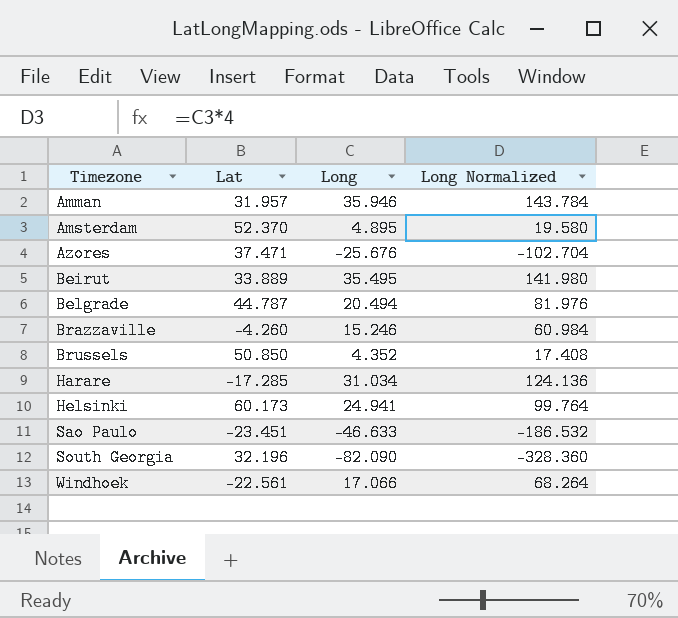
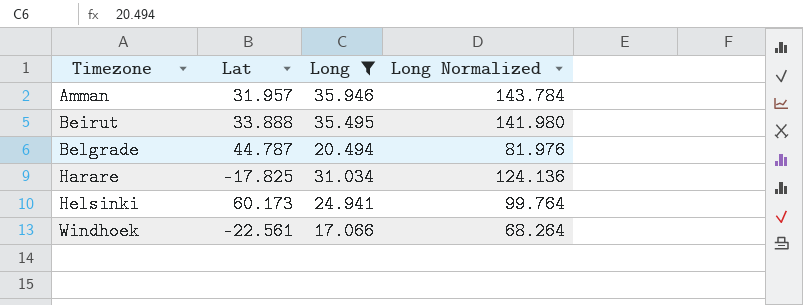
filter: none -> Long >= 17.066
Beirut | Lat: 33.889 -> 33.888
Harare | Lat: -17.285 -> -17.825

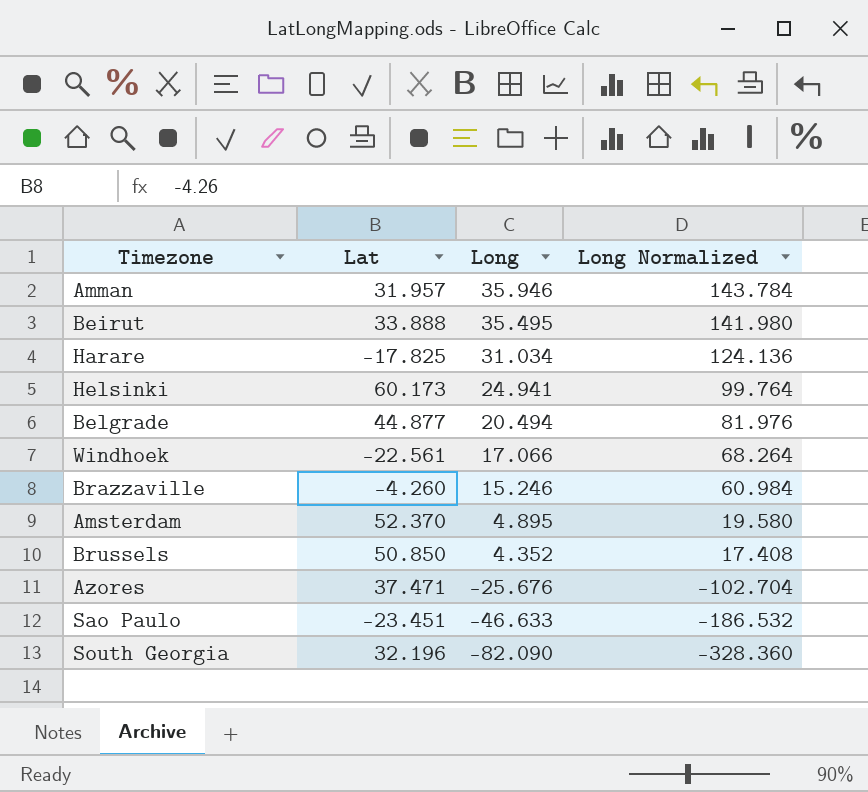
filter: Long >= 17.066 -> none
row order: Timezone ascending -> Long descending
Belgrade | Lat: 44.787 -> 44.877

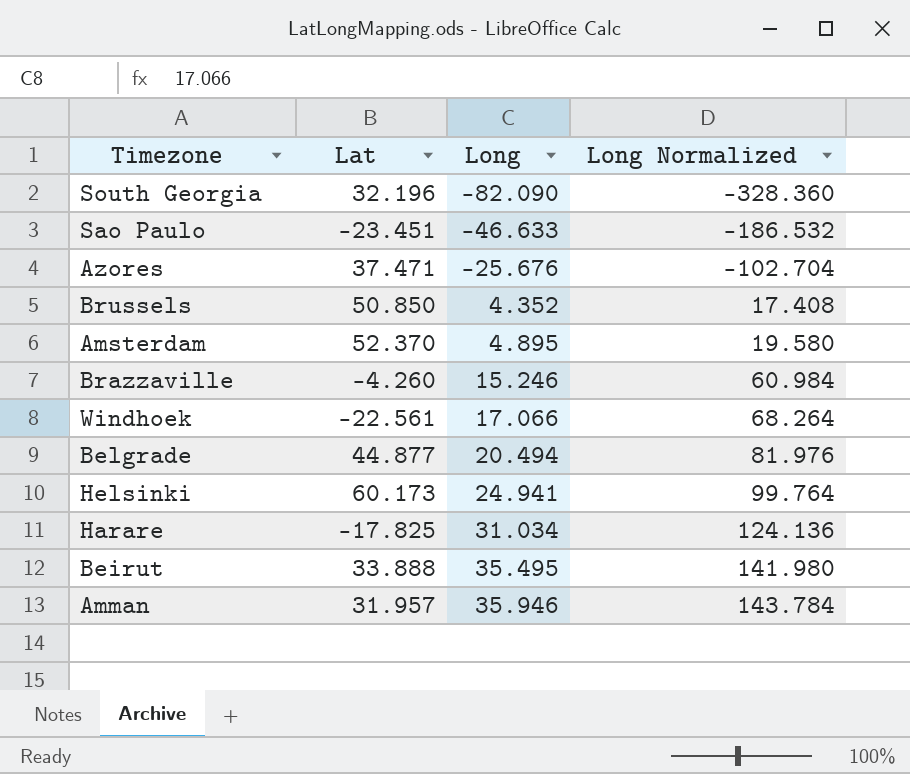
row order: Long descending -> Long ascending

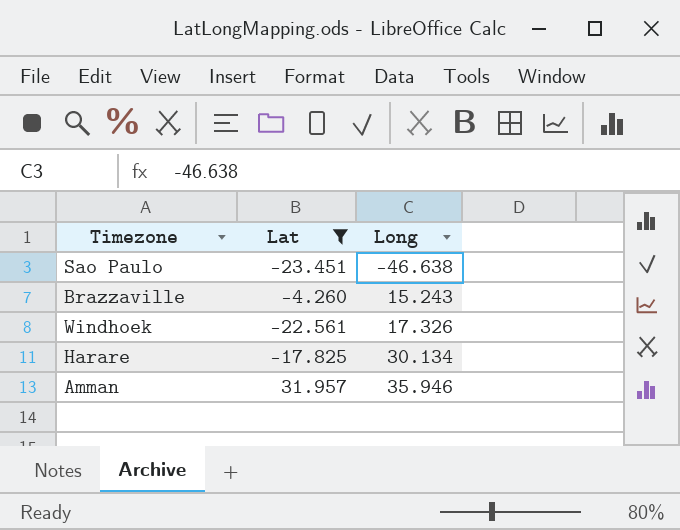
filter: none -> Lat <= 31.957
column Long Normalized | formula: [Long] * 4 -> none
Sao Paulo | Long: -46.633 -> -46.638
Brazzaville | Long: 15.246 -> 15.243
Windhoek | Long: 17.066 -> 17.326
Harare | Long: 31.034 -> 30.134

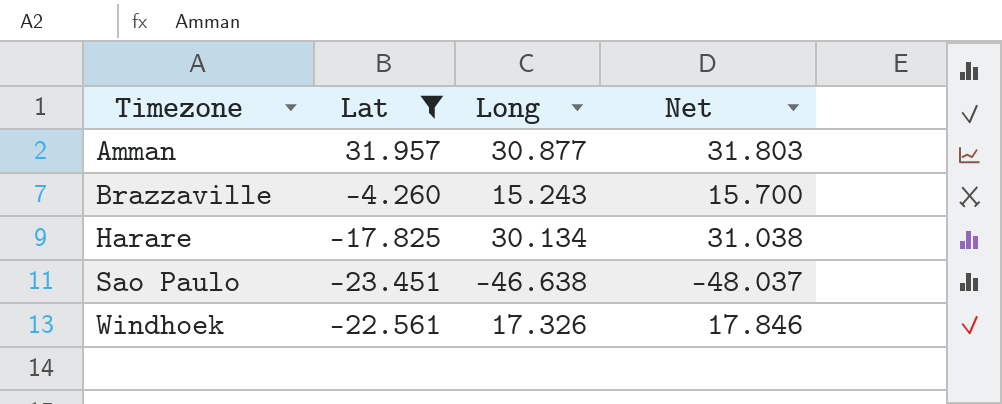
row order: Long ascending -> Timezone ascending
column Net | formula: none -> [Long] * 1.03
Amman | Long: 35.946 -> 30.877

